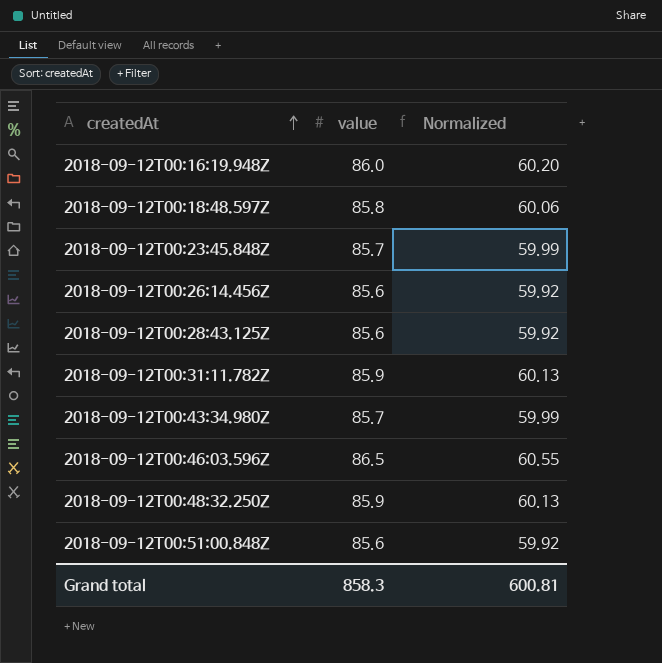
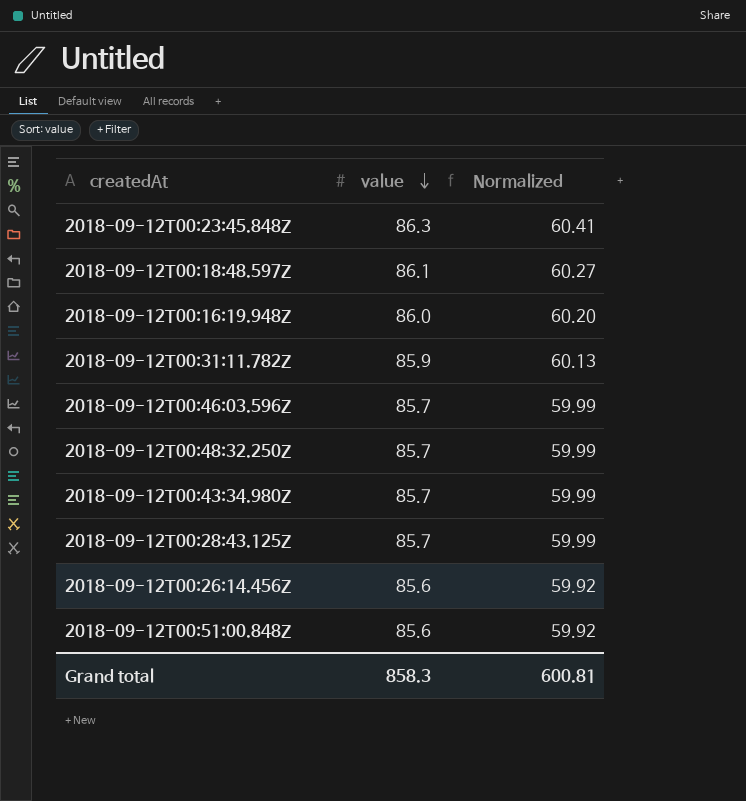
row order: createdAt ascending -> value descending
2018-09-12T00:23:45.848Z | value: 85.7 -> 86.3
2018-09-12T00:23:45.848Z | Normalized: 59.99 -> 60.41
2018-09-12T00:18:48.597Z | value: 85.8 -> 86.1
2018-09-12T00:18:48.597Z | Normalized: 60.06 -> 60.27
2018-09-12T00:46:03.596Z | value: 86.5 -> 85.7
2018-09-12T00:46:03.596Z | Normalized: 60.55 -> 59.99
2018-09-12T00:48:32.250Z | value: 85.9 -> 85.7
2018-09-12T00:48:32.250Z | Normalized: 60.13 -> 59.99
2018-09-12T00:28:43.125Z | value: 85.6 -> 85.7
2018-09-12T00:28:43.125Z | Normalized: 59.92 -> 59.99

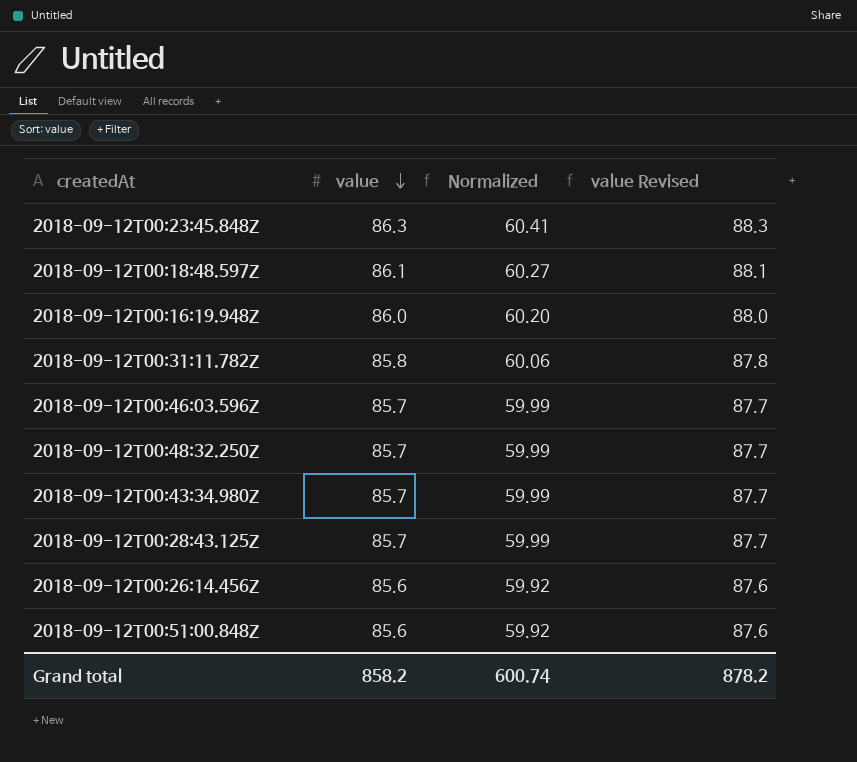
column value Revised | formula: none -> [value] + 2
2018-09-12T00:31:11.782Z | value: 85.9 -> 85.8
2018-09-12T00:31:11.782Z | Normalized: 60.13 -> 60.06
Grand total | value: 858.3 -> 858.2
Grand total | Normalized: 600.81 -> 600.74

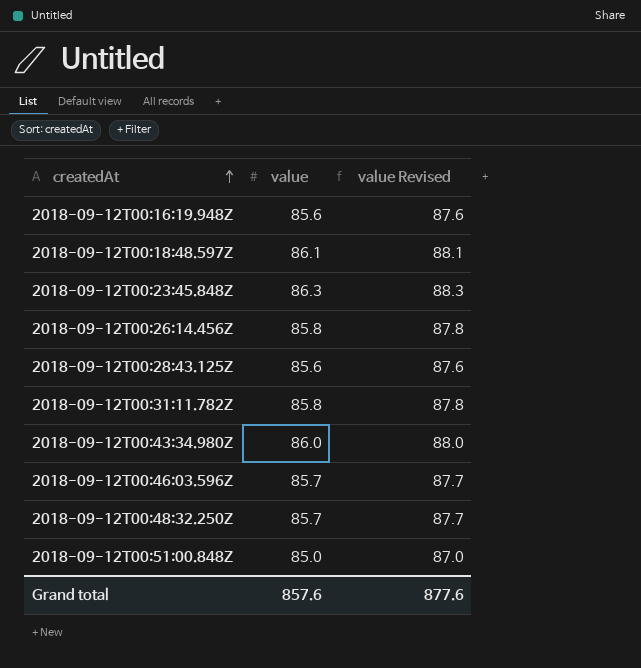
row order: value descending -> createdAt ascending
column Normalized | formula: [value] * 0.7 -> none
2018-09-12T00:16:19.948Z | value: 86.0 -> 85.6
2018-09-12T00:16:19.948Z | value Revised: 88.0 -> 87.6
2018-09-12T00:26:14.456Z | value: 85.6 -> 85.8
2018-09-12T00:26:14.456Z | value Revised: 87.6 -> 87.8
2018-09-12T00:28:43.125Z | value: 85.7 -> 85.6
2018-09-12T00:28:43.125Z | value Revised: 87.7 -> 87.6
2018-09-12T00:43:34.980Z | value: 85.7 -> 86.0
2018-09-12T00:43:34.980Z | value Revised: 87.7 -> 88.0
2018-09-12T00:51:00.848Z | value: 85.6 -> 85.0
2018-09-12T00:51:00.848Z | value Revised: 87.6 -> 87.0
Grand total | value: 858.2 -> 857.6
Grand total | value Revised: 878.2 -> 877.6

